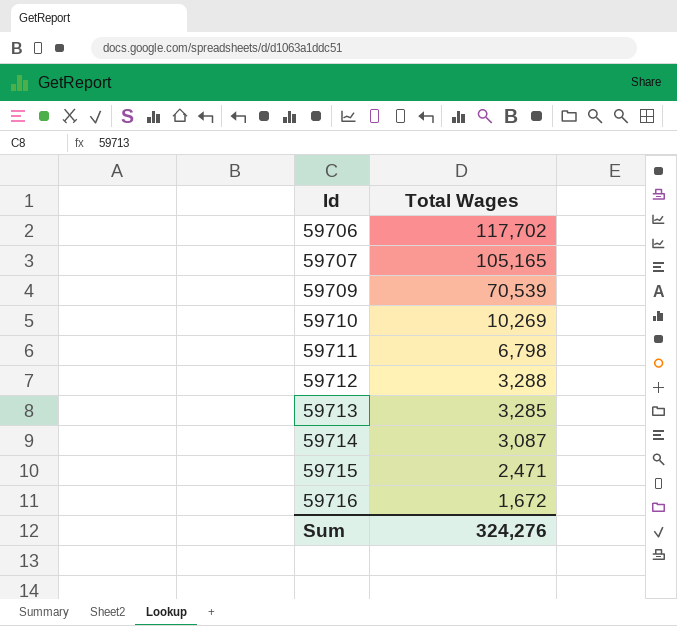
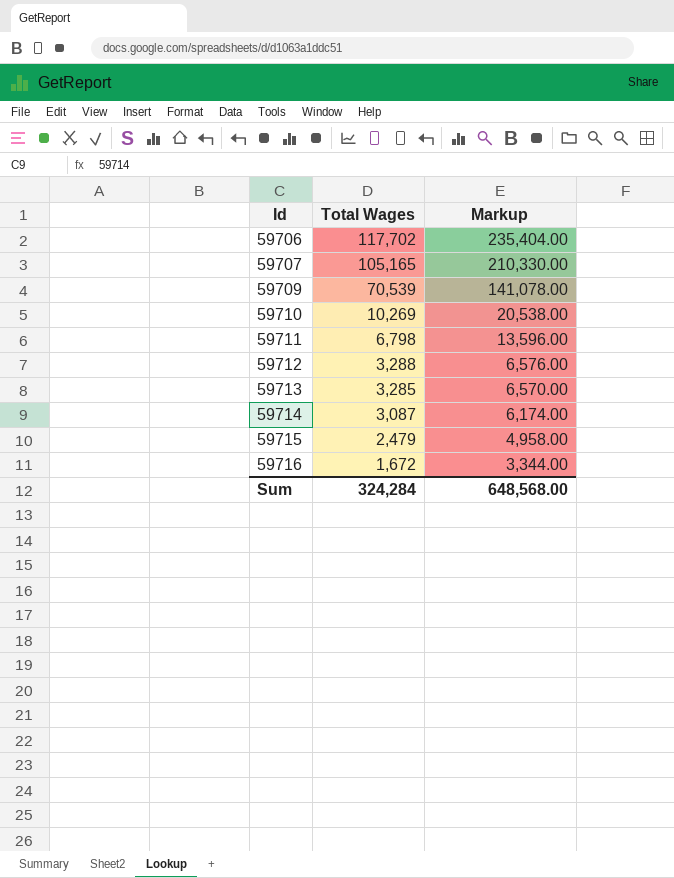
column Markup | formula: none -> [Total Wages] * 2
59715 | Total Wages: 2,471 -> 2,479
Sum | Total Wages: 324,276 -> 324,284

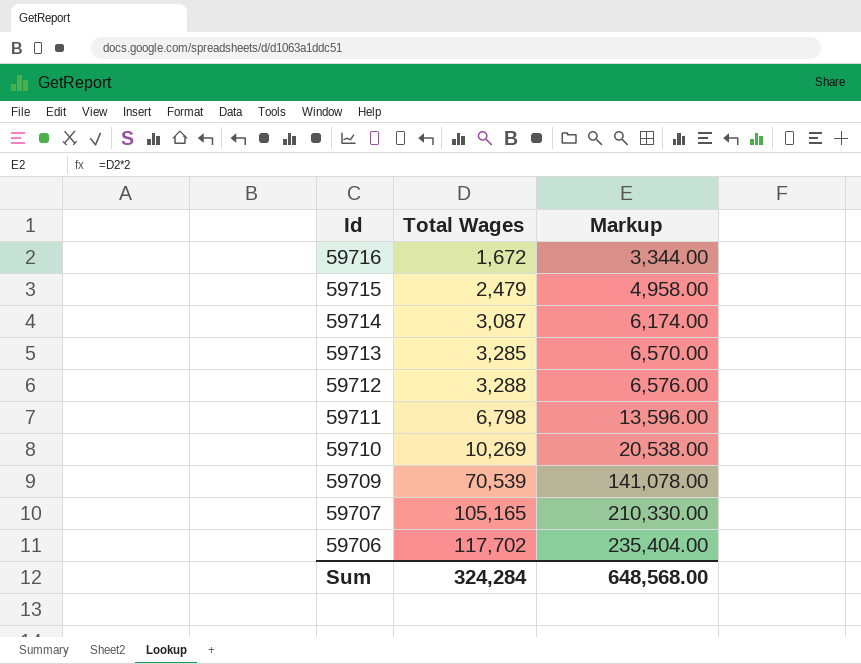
row order: Id ascending -> Id descending

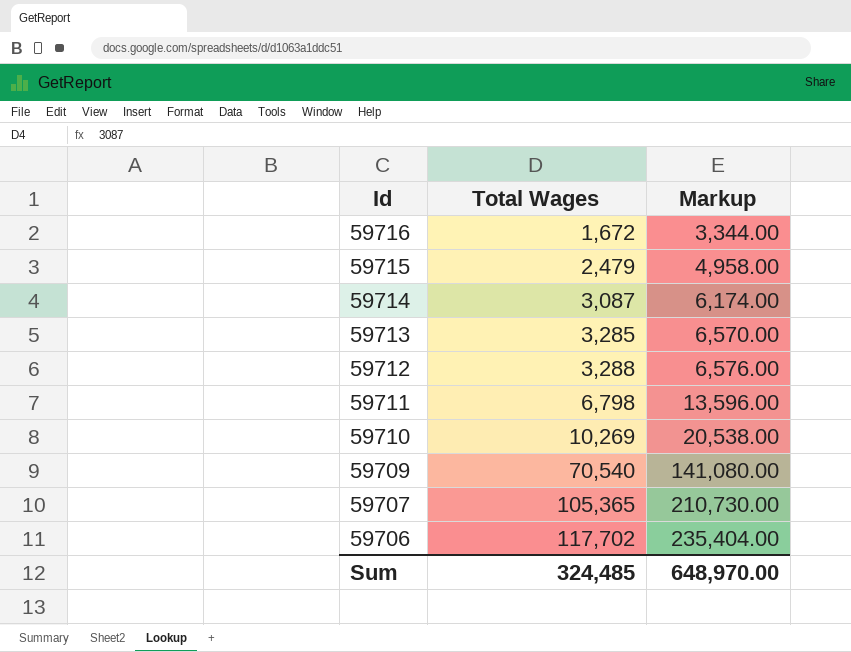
59709 | Total Wages: 70,539 -> 70,540
59709 | Markup: 141,078.00 -> 141,080.00
59707 | Total Wages: 105,165 -> 105,365
59707 | Markup: 210,330.00 -> 210,730.00
Sum | Total Wages: 324,284 -> 324,485
Sum | Markup: 648,568.00 -> 648,970.00

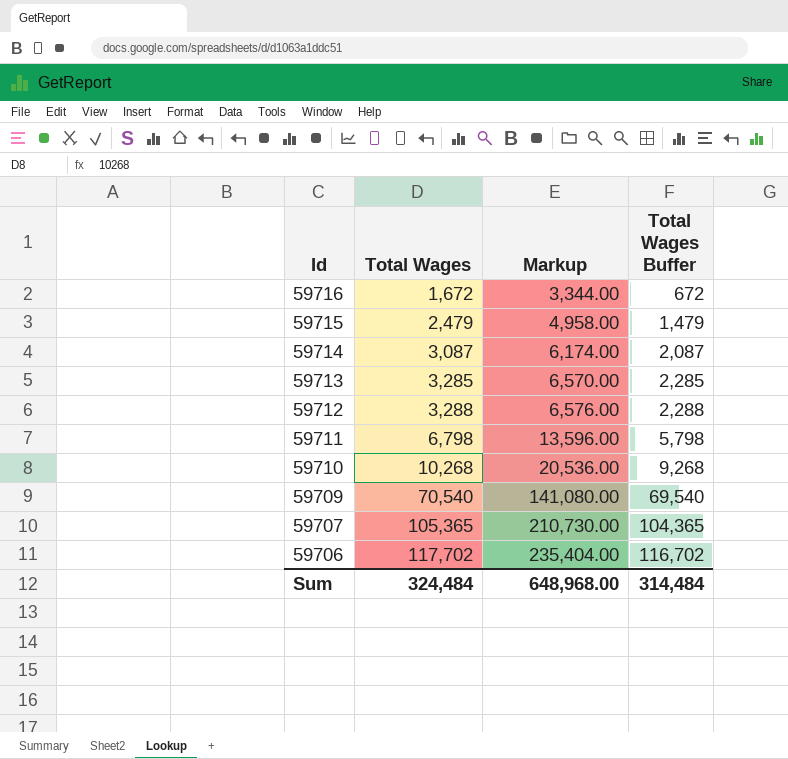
column Total Wages Buffer | formula: none -> [Total Wages] - 1000
59710 | Total Wages: 10,269 -> 10,268
59710 | Markup: 20,538.00 -> 20,536.00
Sum | Total Wages: 324,485 -> 324,484
Sum | Markup: 648,970.00 -> 648,968.00

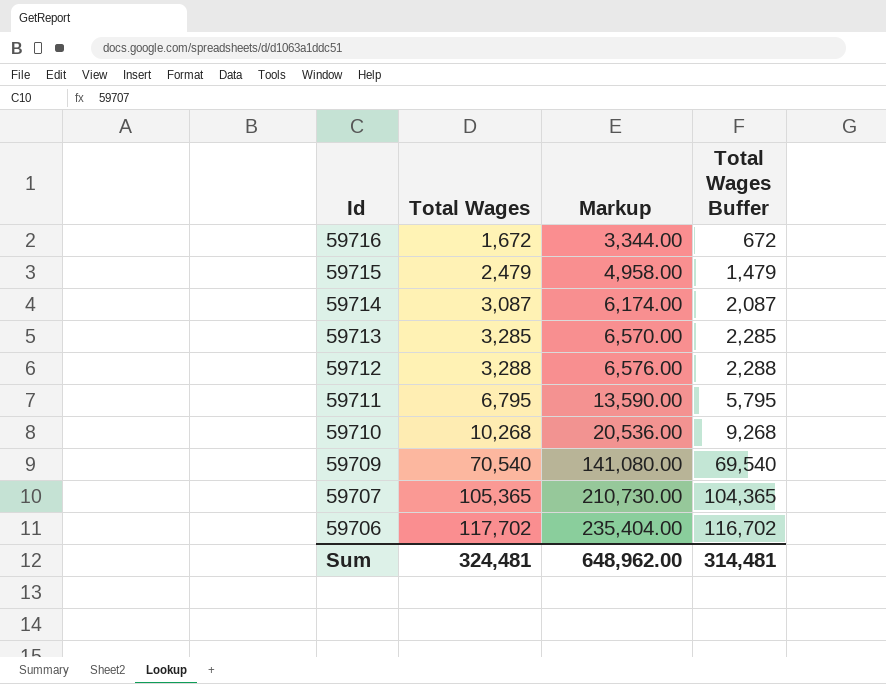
59711 | Total Wages: 6,798 -> 6,795
59711 | Markup: 13,596.00 -> 13,590.00
59711 | Total Wages Buffer: 5,798 -> 5,795
Sum | Total Wages: 324,484 -> 324,481
Sum | Markup: 648,968.00 -> 648,962.00
Sum | Total Wages Buffer: 314,484 -> 314,481

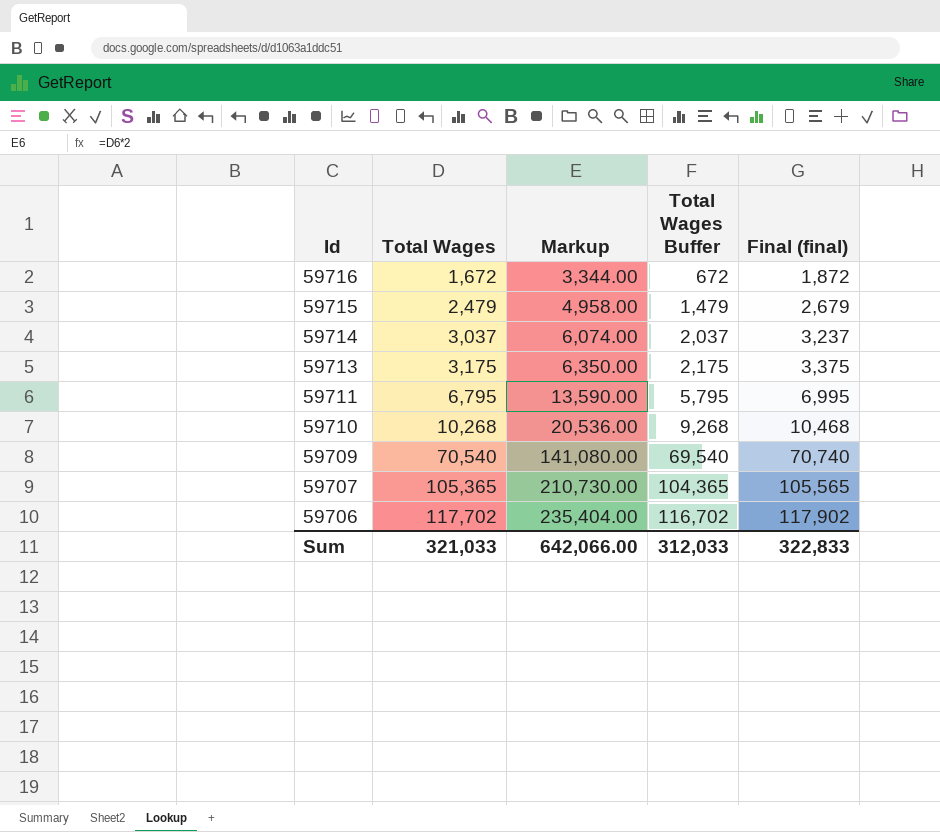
column Final (final) | formula: none -> [Total Wages] + 200
row 59712: 3,288 | 6,576.00 | 2,288 -> none
59714 | Total Wages: 3,087 -> 3,037
59714 | Markup: 6,174.00 -> 6,074.00
59714 | Total Wages Buffer: 2,087 -> 2,037
59713 | Total Wages: 3,285 -> 3,175
59713 | Markup: 6,570.00 -> 6,350.00
59713 | Total Wages Buffer: 2,285 -> 2,175
Sum | Total Wages: 324,481 -> 321,033
Sum | Markup: 648,962.00 -> 642,066.00
Sum | Total Wages Buffer: 314,481 -> 312,033

